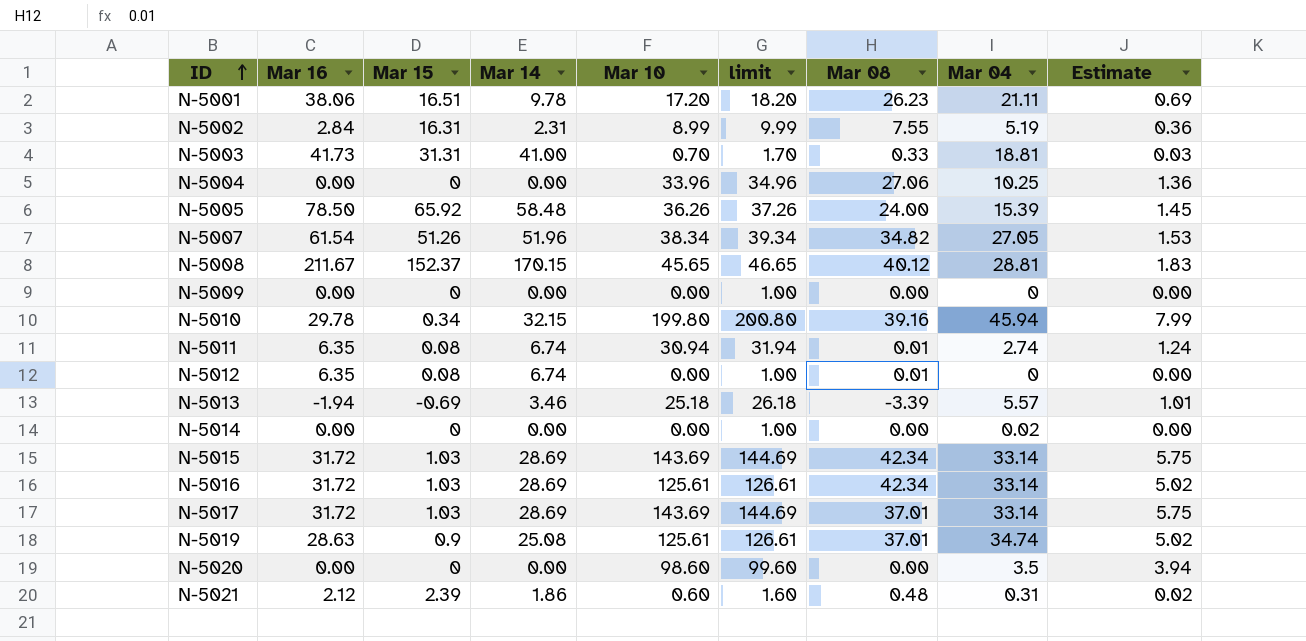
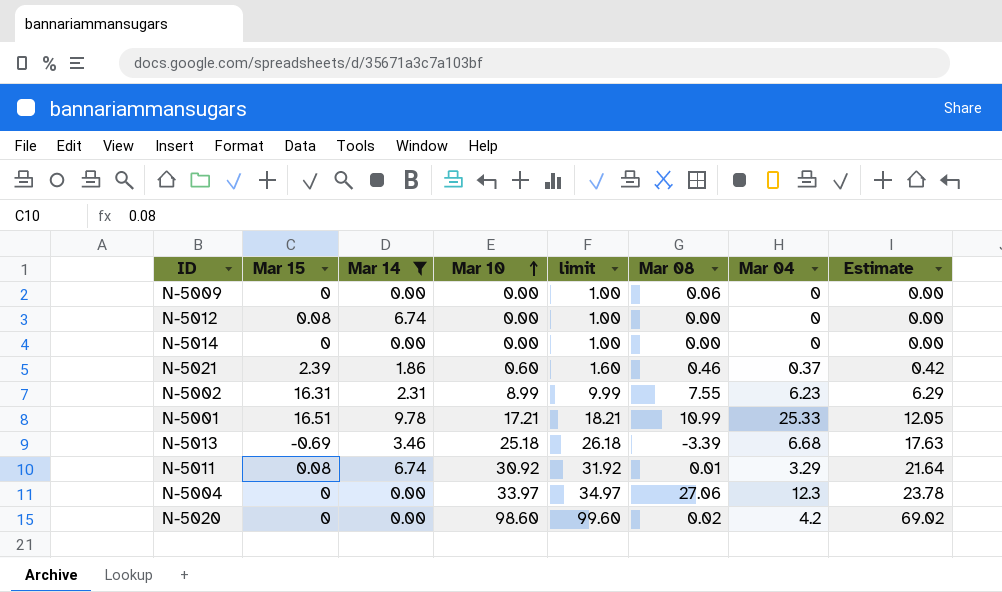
filter: none -> Mar 14 <= 9.78
row order: ID ascending -> Mar 10 ascending
column Mar 16 | position: 2 -> none
column Estimate | formula: [Mar 10] * 0.04 -> [Mar 10] * 0.7
N-5009 | Mar 08: 0.00 -> 0.06
N-5012 | Mar 08: 0.01 -> 0.00
N-5014 | Mar 04: 0.02 -> 0
N-5021 | Mar 08: 0.48 -> 0.46
N-5021 | Mar 04: 0.31 -> 0.37
N-5002 | Mar 04: 5.19 -> 6.23
N-5001 | Mar 10: 17.20 -> 17.21
N-5001 | limit: 18.20 -> 18.21
N-5001 | Mar 08: 26.23 -> 10.99
N-5001 | Mar 04: 21.11 -> 25.33
N-5013 | Mar 04: 5.57 -> 6.68
N-5011 | Mar 10: 30.94 -> 30.92
N-5011 | limit: 31.94 -> 31.92
N-5011 | Mar 04: 2.74 -> 3.29
N-5004 | Mar 10: 33.96 -> 33.97
N-5004 | limit: 34.96 -> 34.97
N-5004 | Mar 04: 10.25 -> 12.3
N-5020 | Mar 08: 0.00 -> 0.02
N-5020 | Mar 04: 3.5 -> 4.2

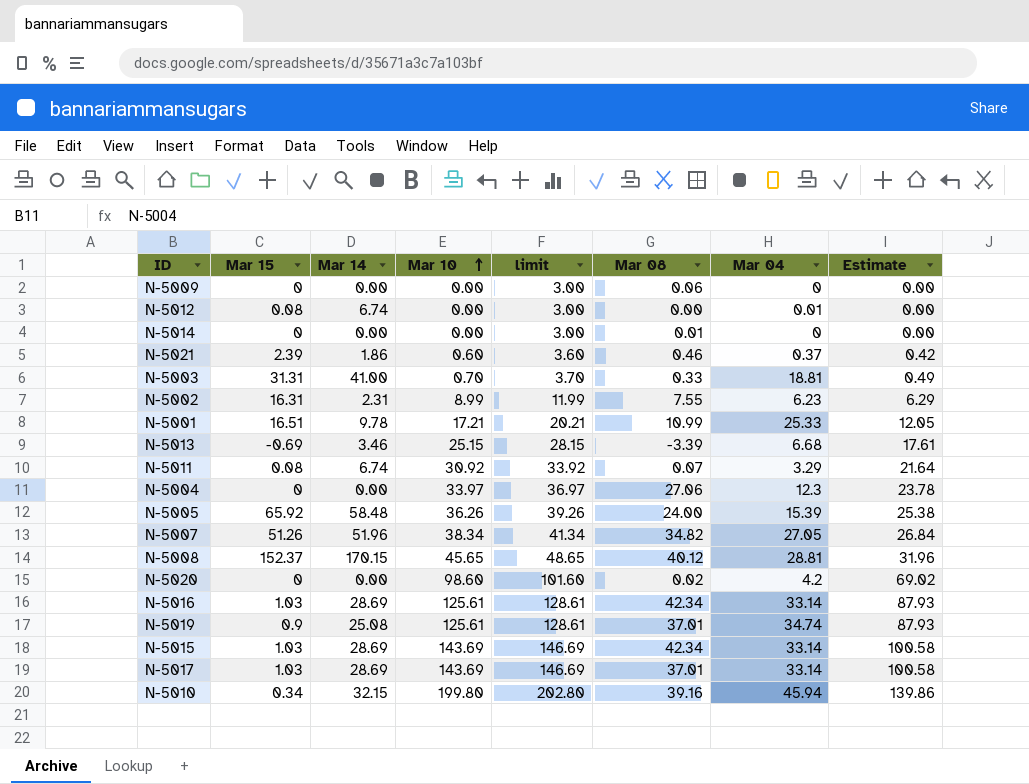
filter: Mar 14 <= 9.78 -> none
column limit | formula: [Mar 10] + 1 -> [Mar 10] + 3
N-5012 | Mar 04: 0 -> 0.01
N-5014 | Mar 08: 0.00 -> 0.01
N-5013 | Mar 10: 25.18 -> 25.15
N-5013 | Estimate: 17.63 -> 17.61
N-5011 | Mar 08: 0.01 -> 0.07

